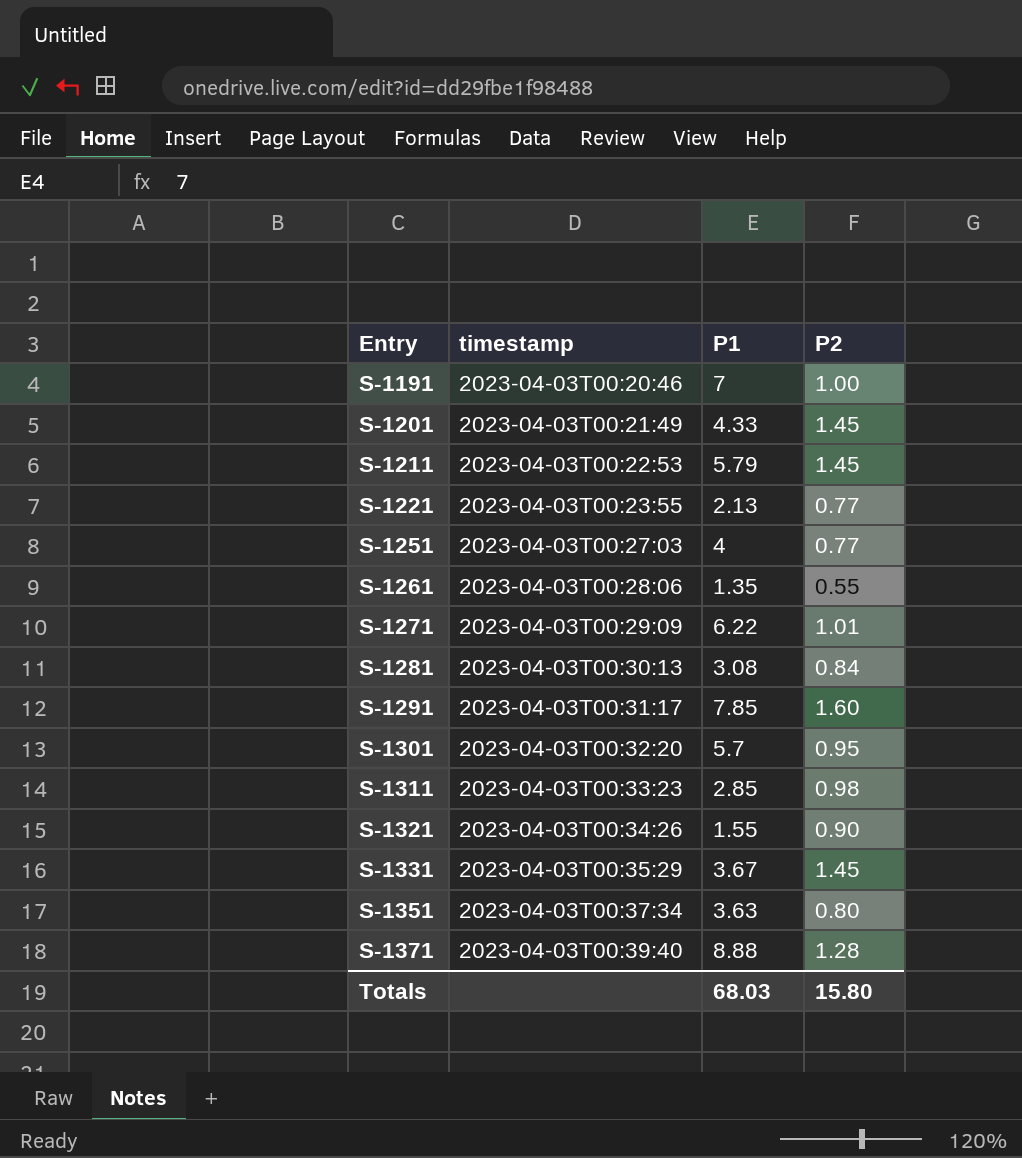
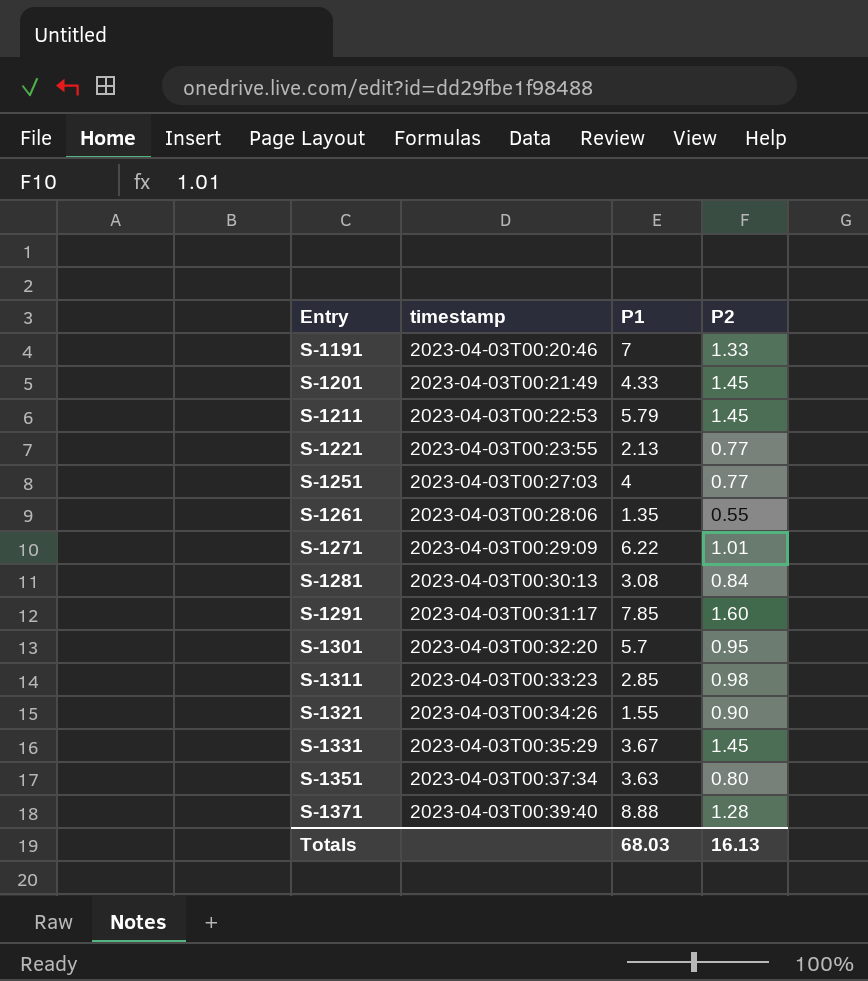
S-1191 | P2: 1.00 -> 1.33
Totals | P2: 15.80 -> 16.13

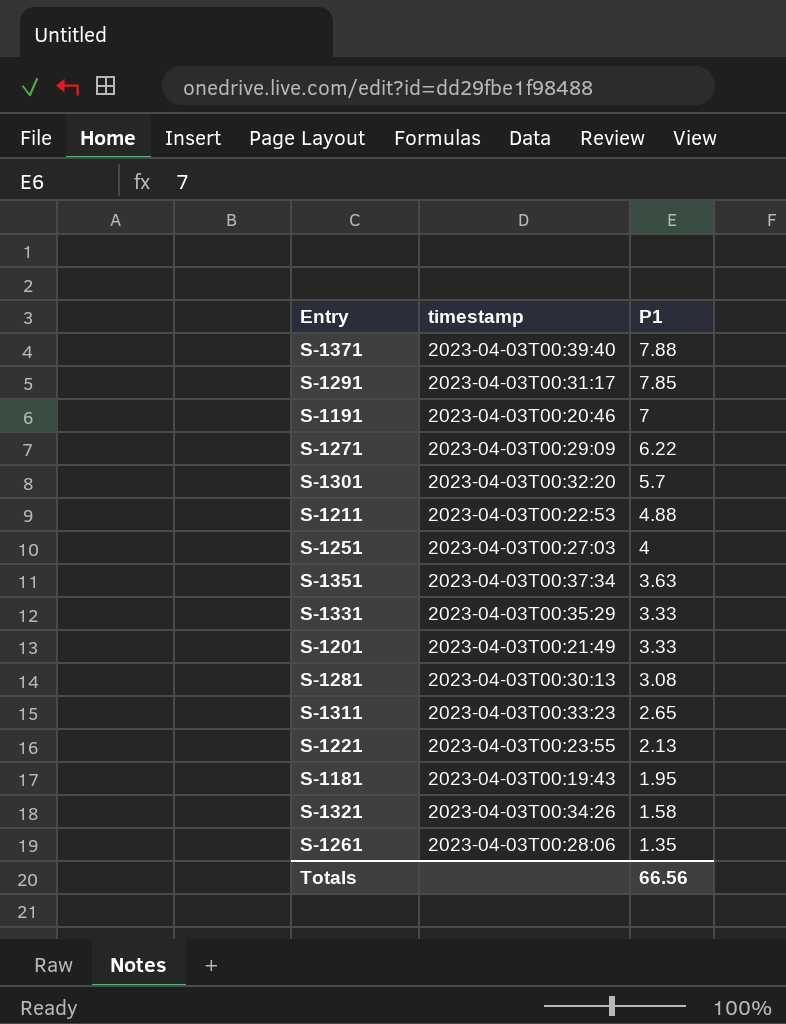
row order: Entry ascending -> P1 descending
column P2 | position: 4 -> none
S-1371 | P1: 8.88 -> 7.88
S-1211 | P1: 5.79 -> 4.88
S-1331 | P1: 3.67 -> 3.33
S-1201 | P1: 4.33 -> 3.33
S-1311 | P1: 2.85 -> 2.65
row S-1181: none -> 2023-04-03T00:19:43 | 1.95
S-1321 | P1: 1.55 -> 1.58
Totals | P1: 68.03 -> 66.56

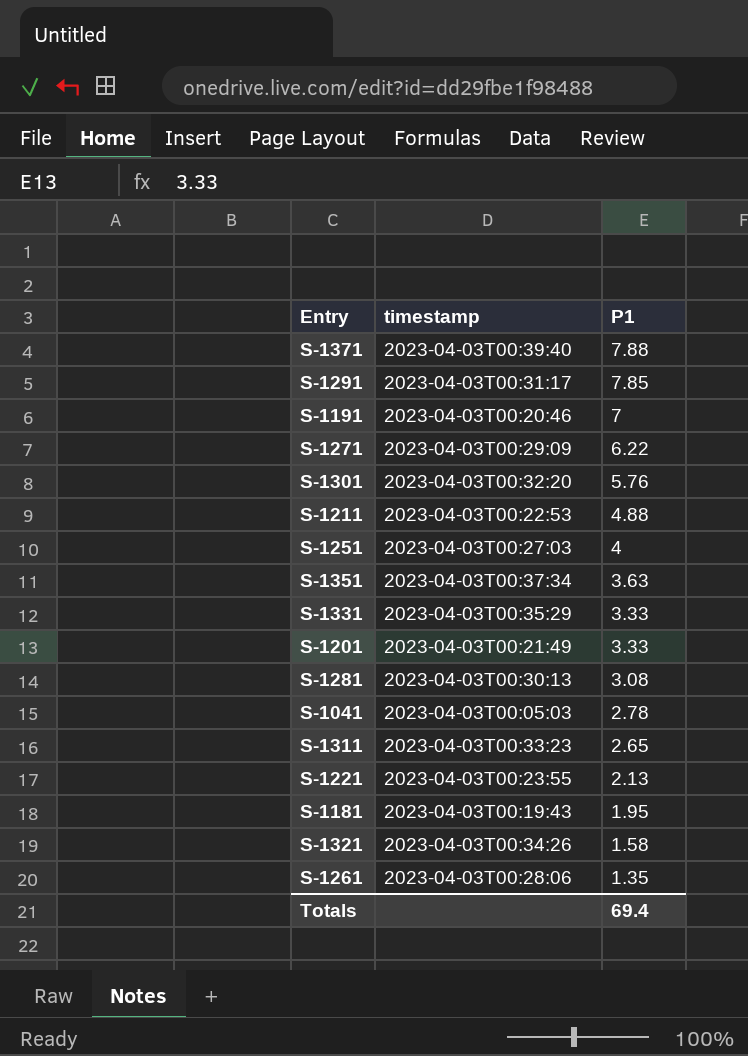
S-1301 | P1: 5.7 -> 5.76
row S-1041: none -> 2023-04-03T00:05:03 | 2.78
Totals | P1: 66.56 -> 69.4

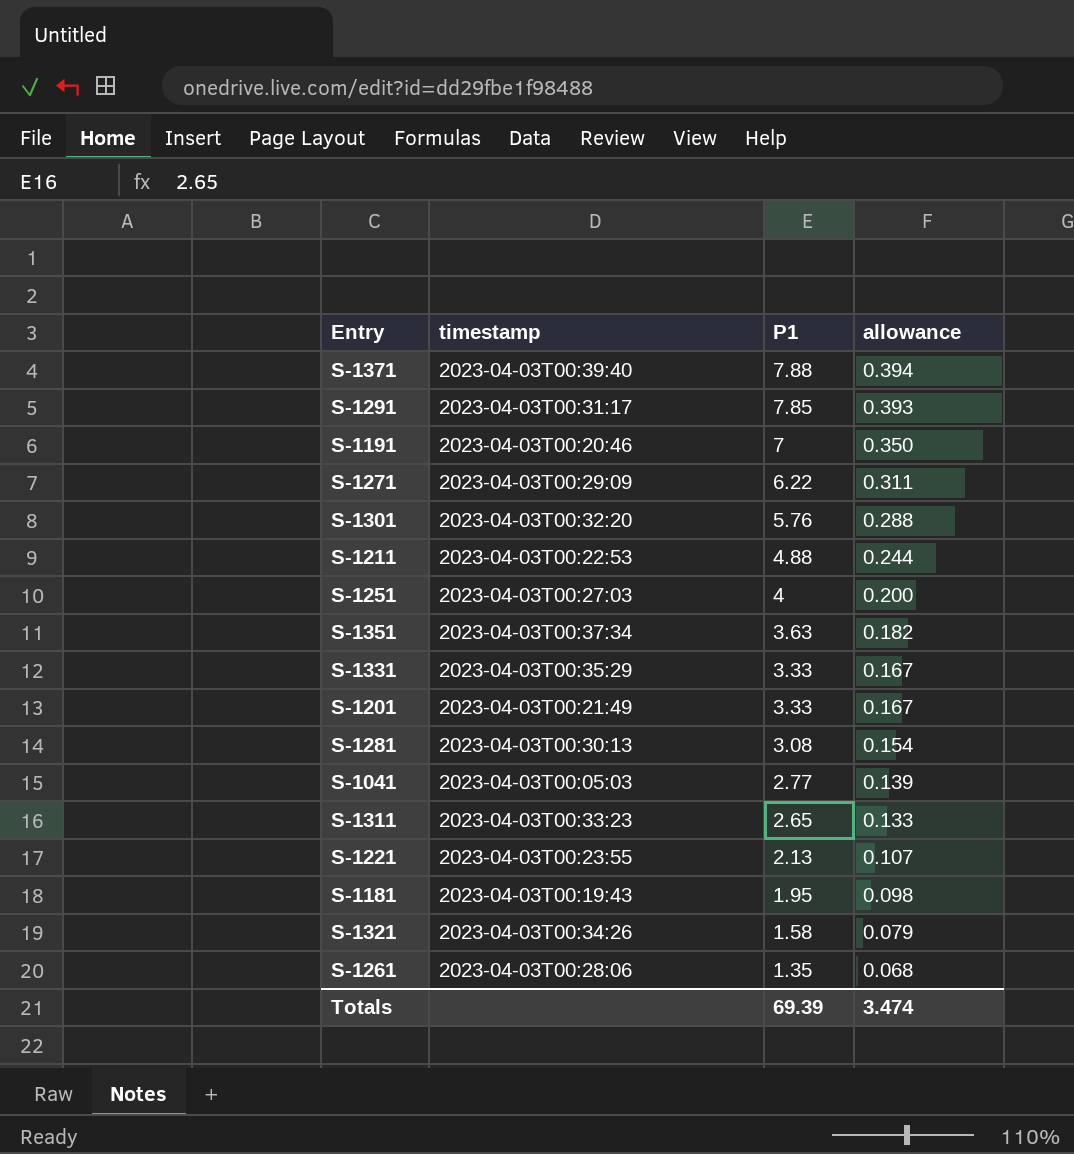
column allowance | formula: none -> [P1] * 0.05
S-1041 | P1: 2.78 -> 2.77
Totals | P1: 69.4 -> 69.39

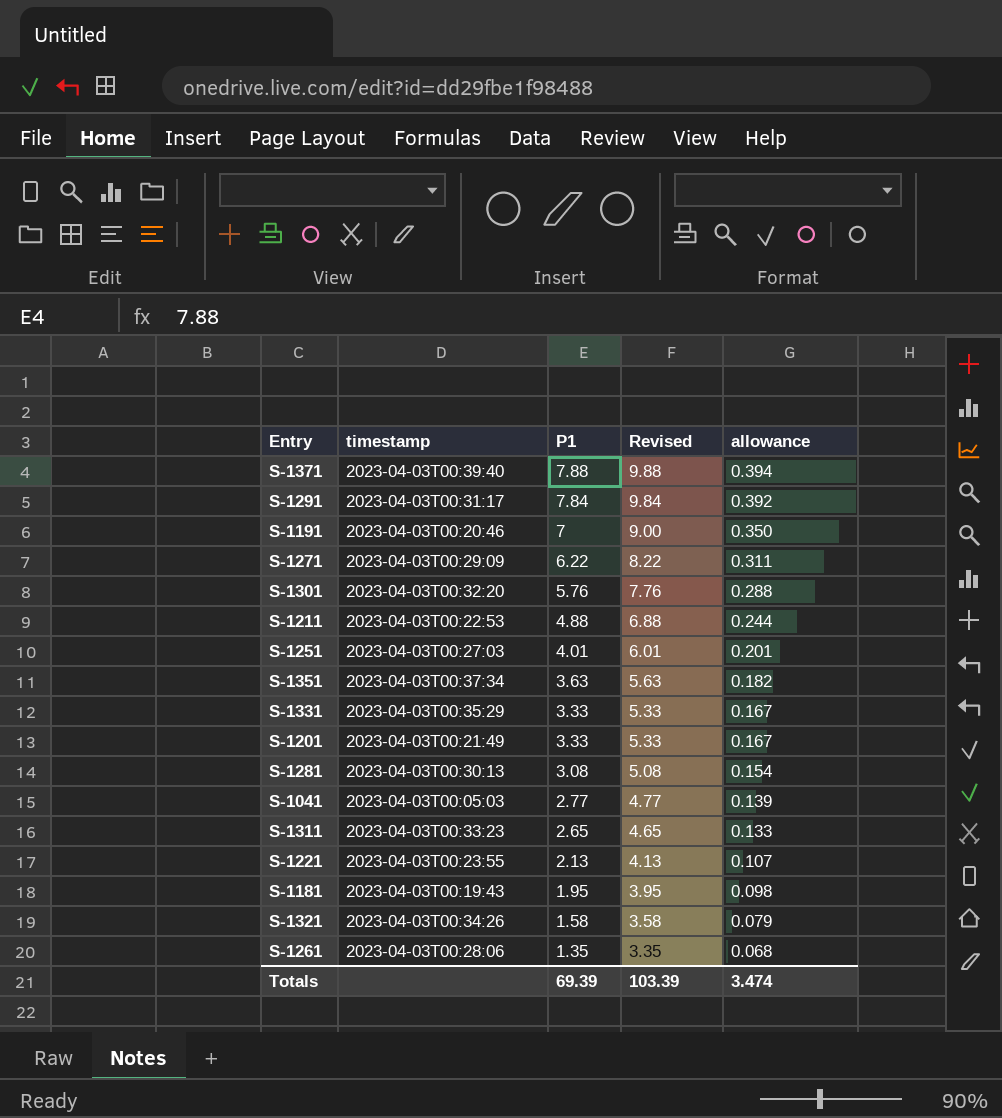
column Revised | formula: none -> [P1] + 2
S-1291 | P1: 7.85 -> 7.84
S-1291 | allowance: 0.393 -> 0.392
S-1251 | P1: 4 -> 4.01
S-1251 | allowance: 0.200 -> 0.201

